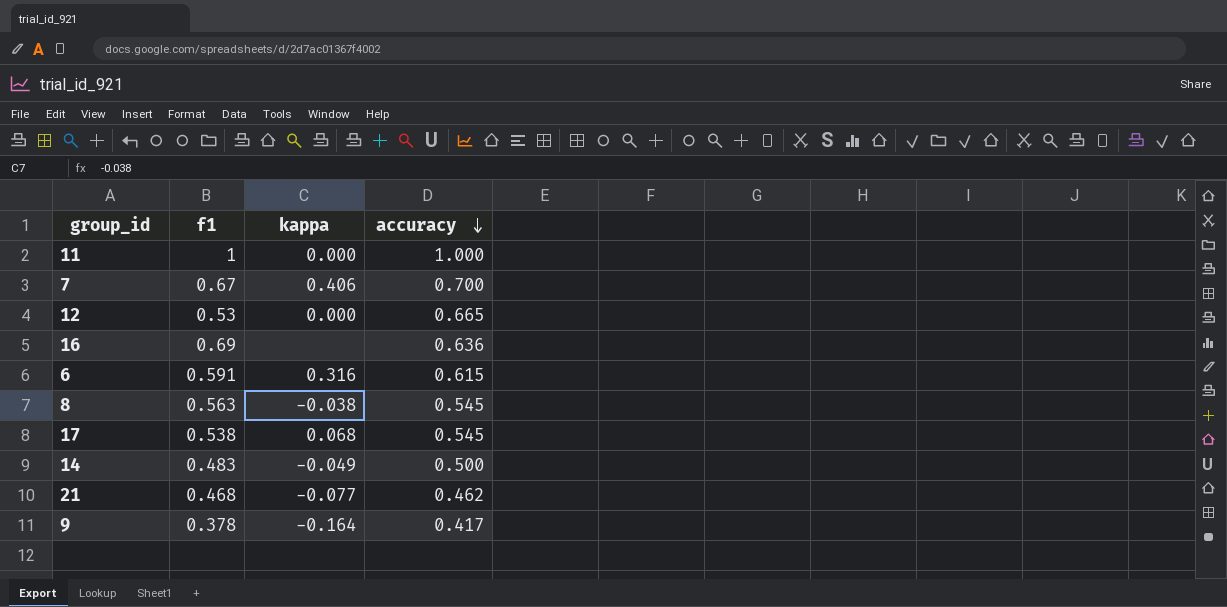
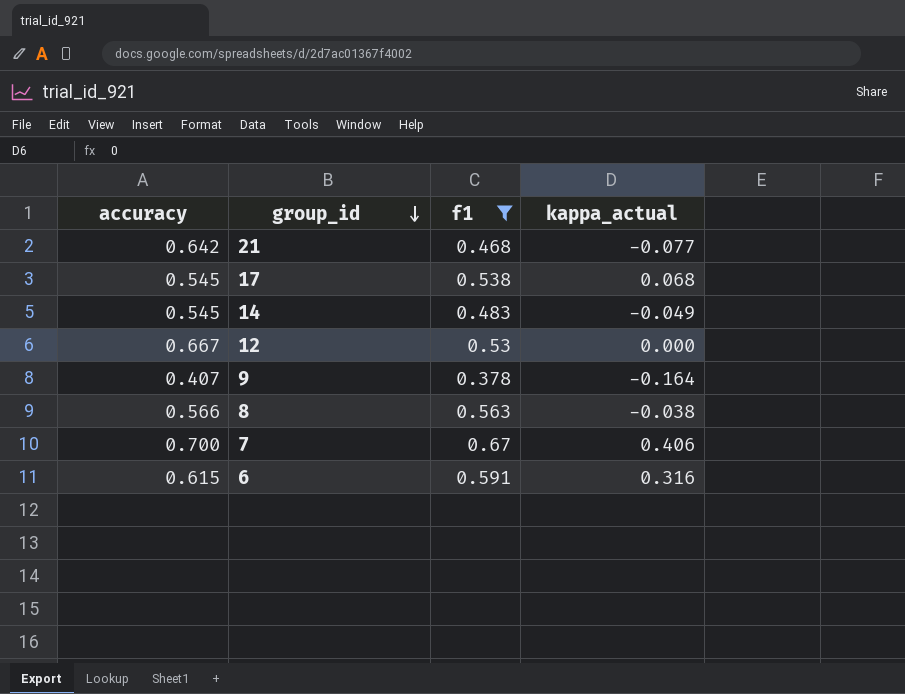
filter: none -> f1 <= 0.67
row order: accuracy descending -> group_id descending
column accuracy | position: 4 -> 1
column name: kappa -> kappa_actual
21 | accuracy: 0.462 -> 0.642
14 | accuracy: 0.500 -> 0.545
12 | accuracy: 0.665 -> 0.667
9 | accuracy: 0.417 -> 0.407
8 | accuracy: 0.545 -> 0.566

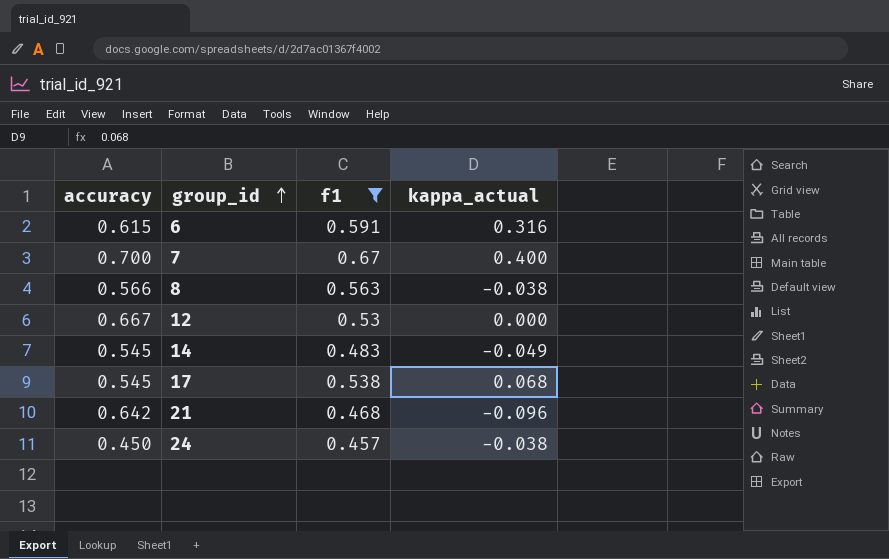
row order: group_id descending -> group_id ascending
row 9: 0.407 | 0.378 | -0.164 -> none
7 | kappa_actual: 0.406 -> 0.400
21 | kappa_actual: -0.077 -> -0.096
row 24: none -> 0.450 | 0.457 | -0.038

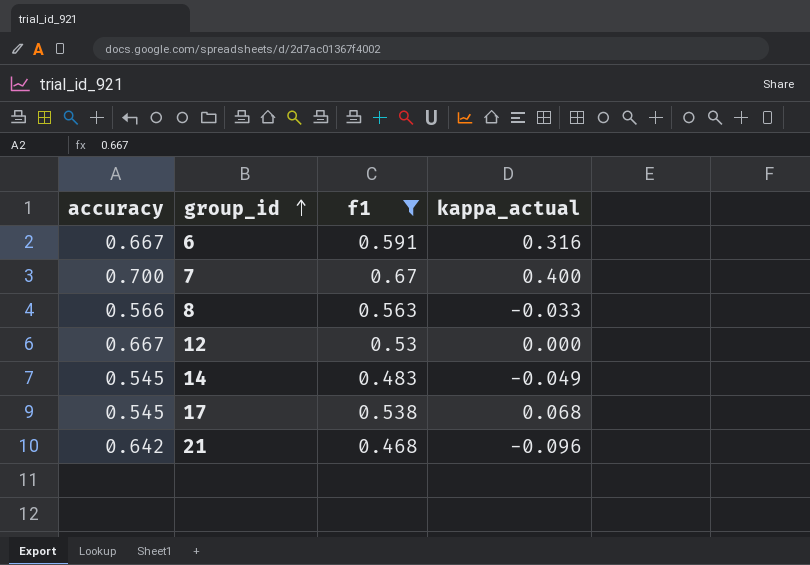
row 24: 0.450 | 0.457 | -0.038 -> none
6 | accuracy: 0.615 -> 0.667
8 | kappa_actual: -0.038 -> -0.033

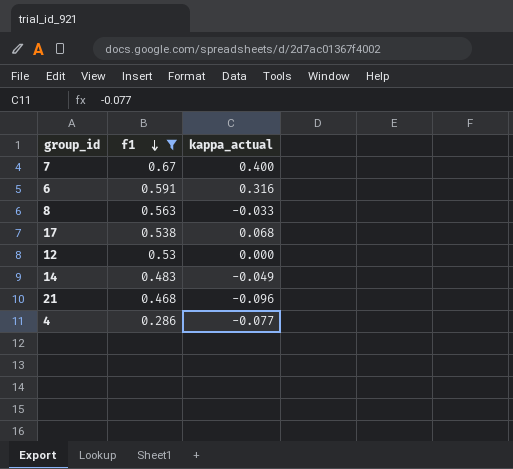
row order: group_id ascending -> f1 descending
column accuracy | position: 1 -> none
row 4: none -> 0.286 | -0.077

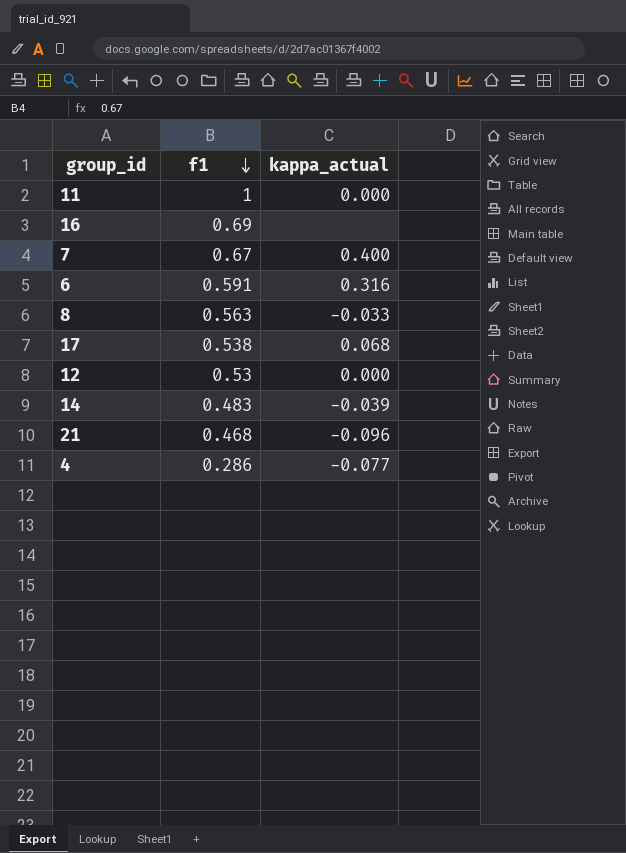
filter: f1 <= 0.67 -> none
14 | kappa_actual: -0.049 -> -0.039

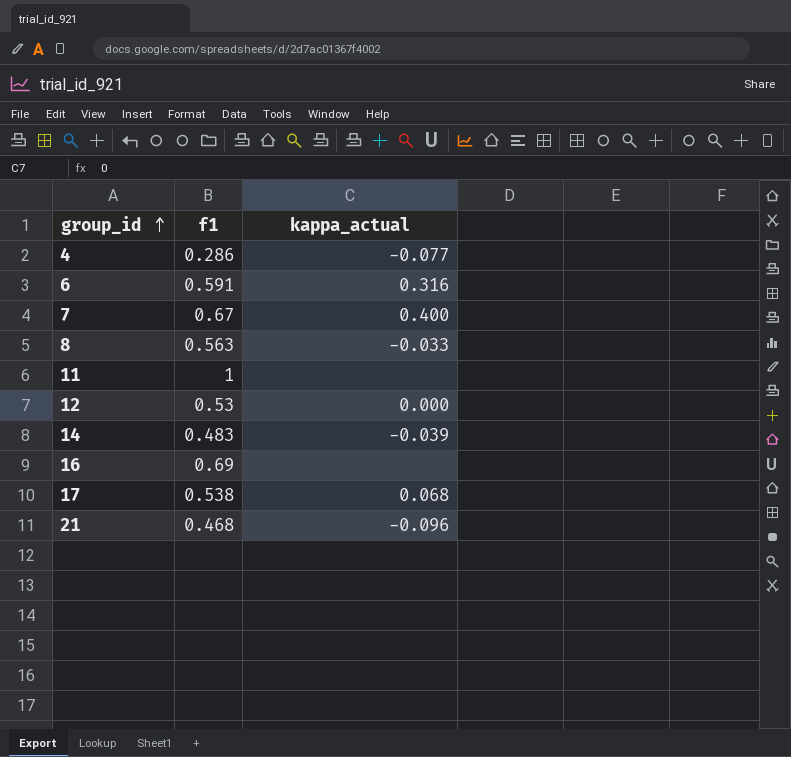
row order: f1 descending -> group_id ascending
11 | kappa_actual: 0.000 -> none

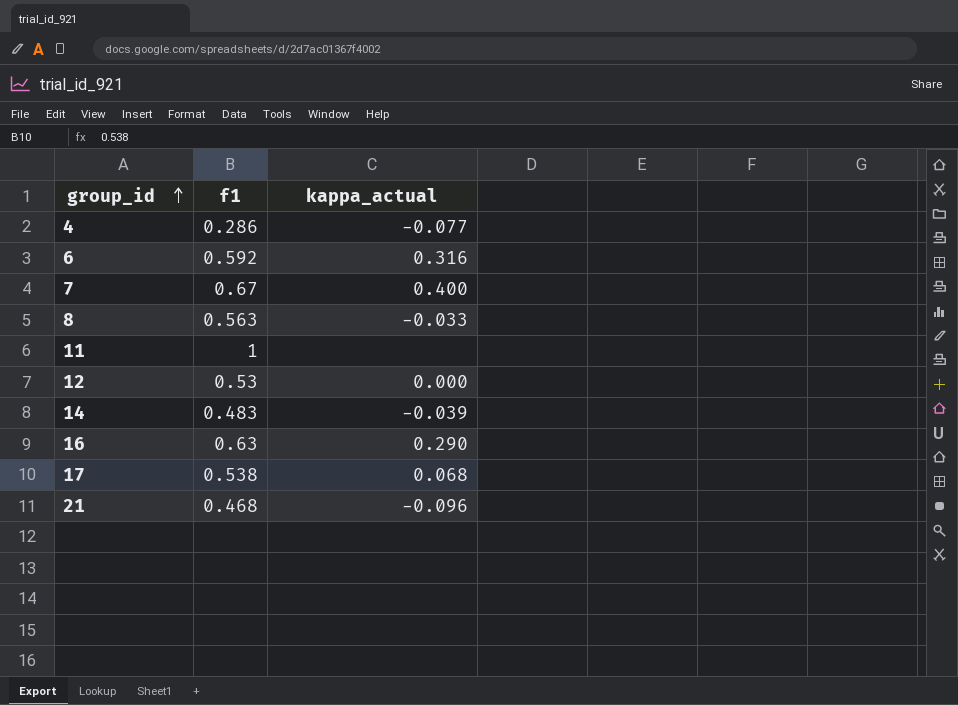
6 | f1: 0.591 -> 0.592
16 | f1: 0.69 -> 0.63
16 | kappa_actual: none -> 0.290

